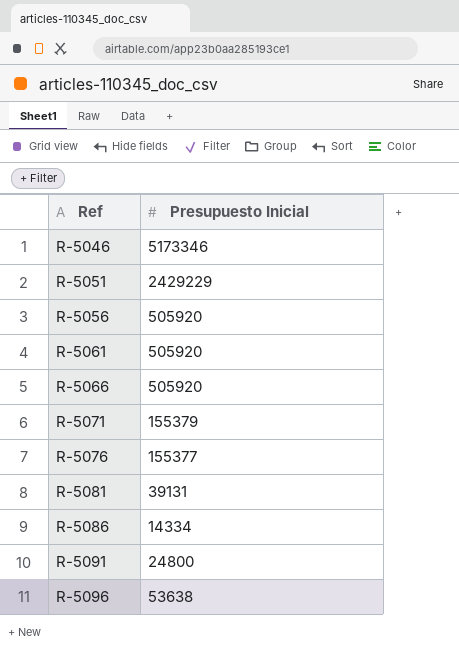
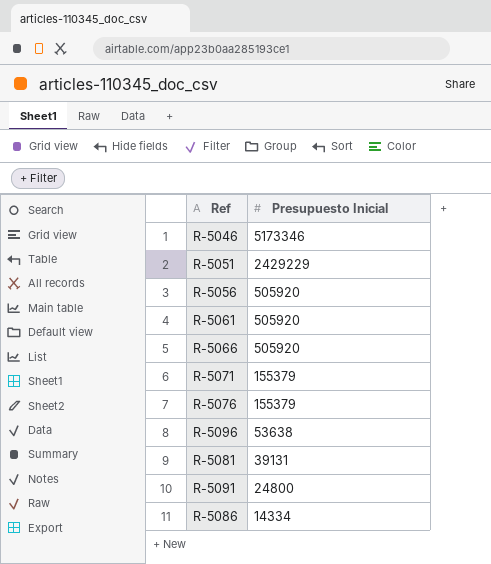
row order: Ref ascending -> Presupuesto Inicial descending
R-5076 | Presupuesto Inicial: 155377 -> 155379

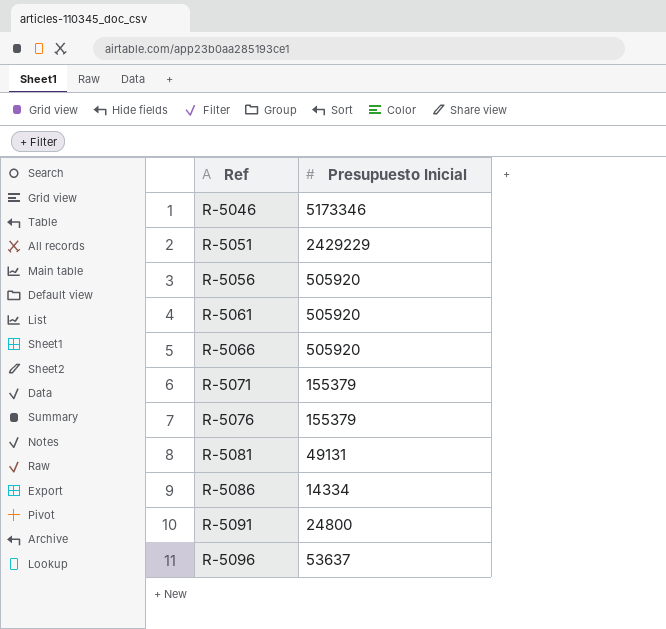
row order: Presupuesto Inicial descending -> Ref ascending
R-5081 | Presupuesto Inicial: 39131 -> 49131
R-5096 | Presupuesto Inicial: 53638 -> 53637

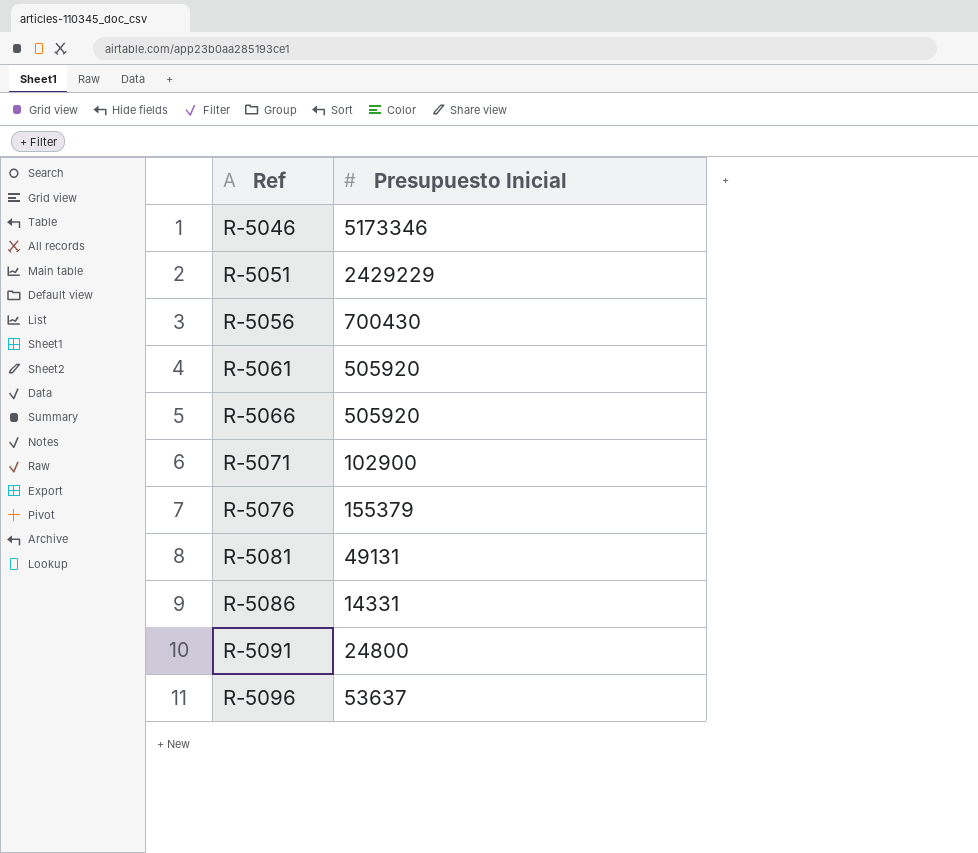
R-5056 | Presupuesto Inicial: 505920 -> 700430
R-5071 | Presupuesto Inicial: 155379 -> 102900
R-5086 | Presupuesto Inicial: 14334 -> 14331

